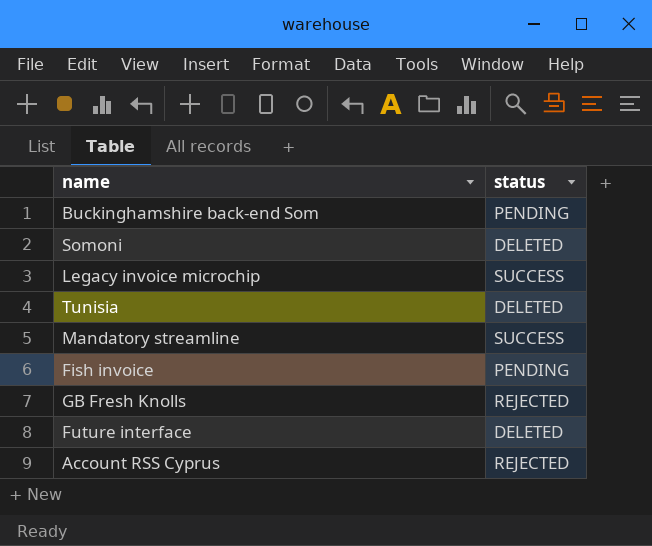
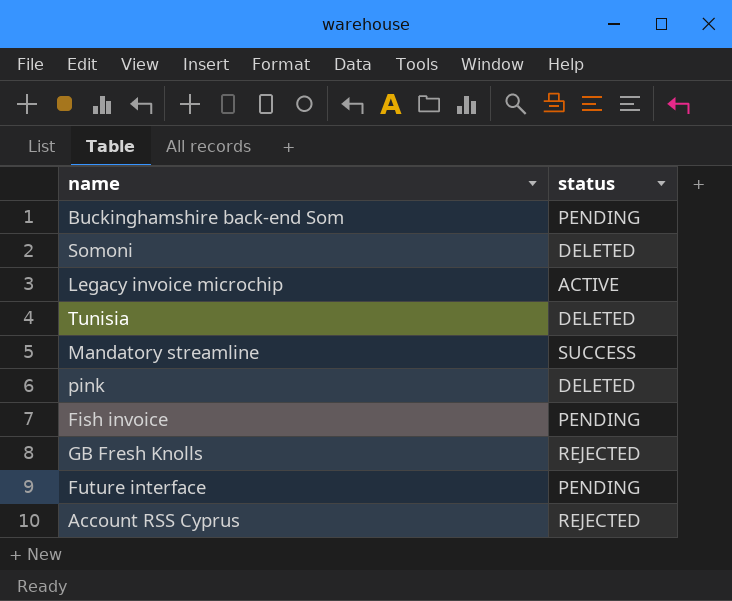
Legacy invoice microchip | status: SUCCESS -> ACTIVE
row pink: none -> DELETED
Future interface | status: DELETED -> PENDING

